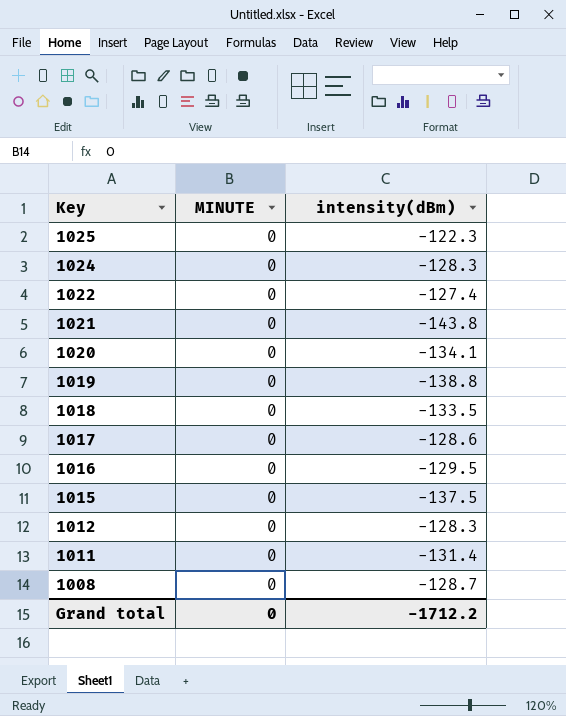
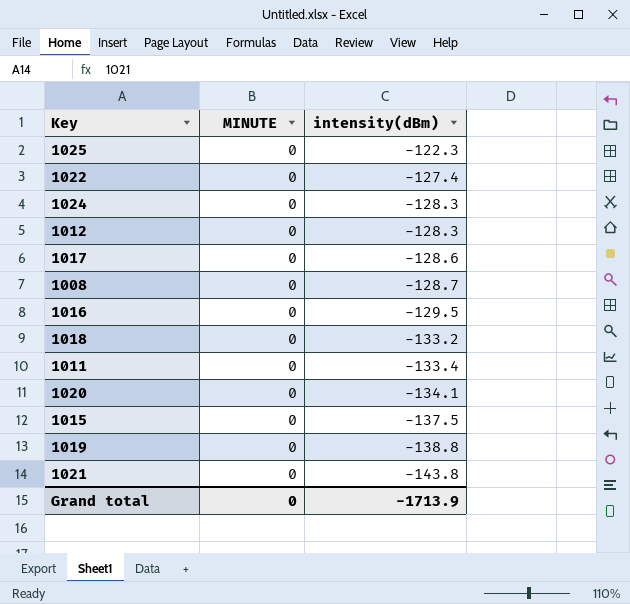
row order: Key descending -> intensity(dBm) descending
1018 | intensity(dBm): -133.5 -> -133.2
1011 | intensity(dBm): -131.4 -> -133.4
Grand total | intensity(dBm): -1712.2 -> -1713.9

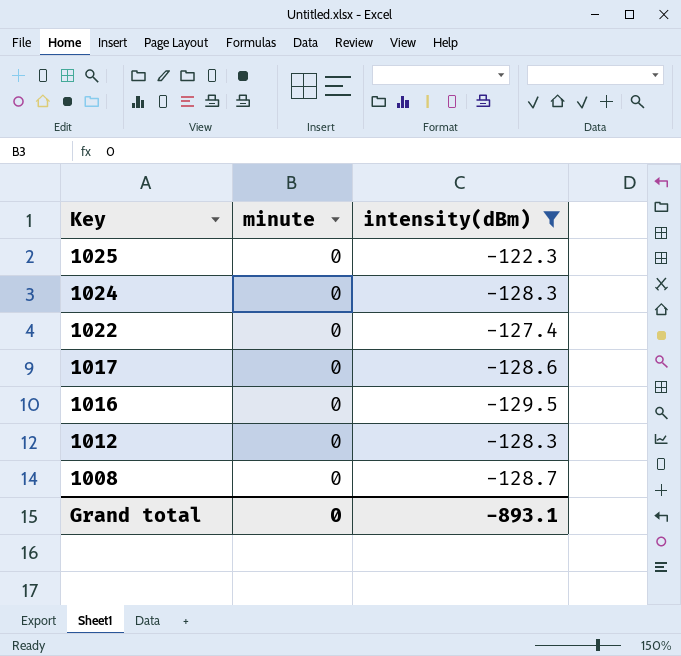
filter: none -> intensity(dBm) >= -129.5
row order: intensity(dBm) descending -> Key descending
column name: MINUTE -> minute
Grand total | intensity(dBm): -1713.9 -> -893.1

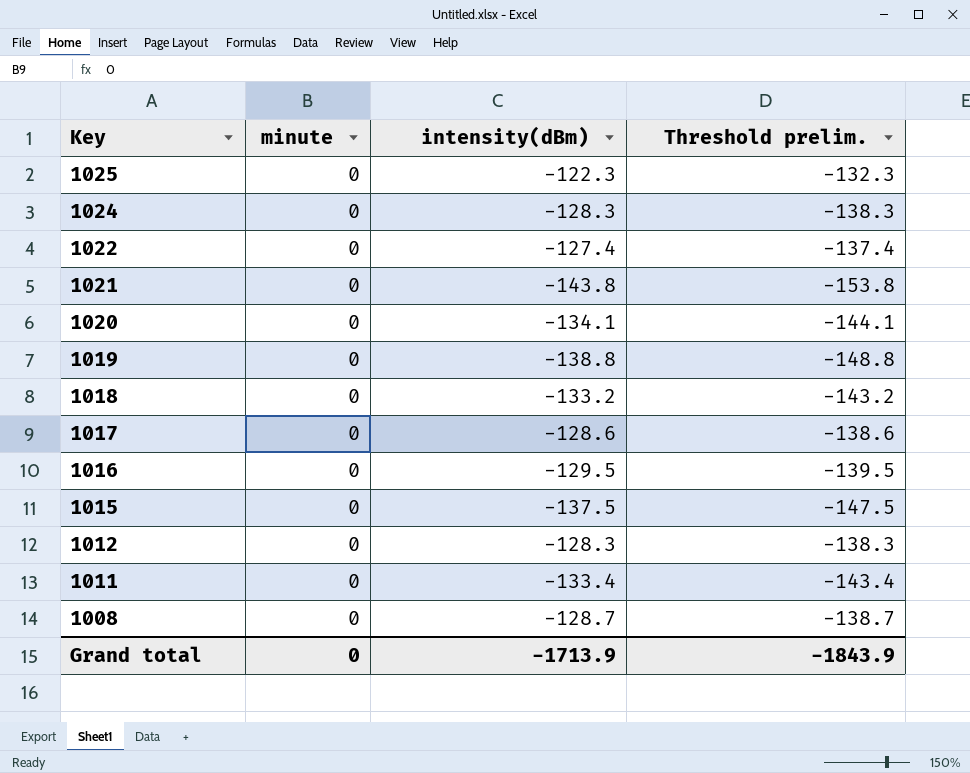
filter: intensity(dBm) >= -129.5 -> none
column Threshold prelim. | formula: none -> [intensity(dBm)] - 10
Grand total | intensity(dBm): -893.1 -> -1713.9

